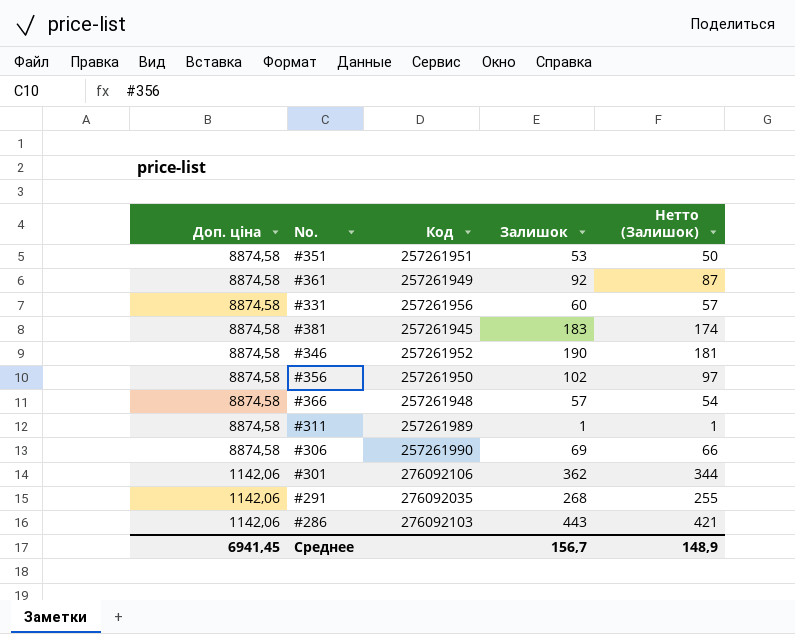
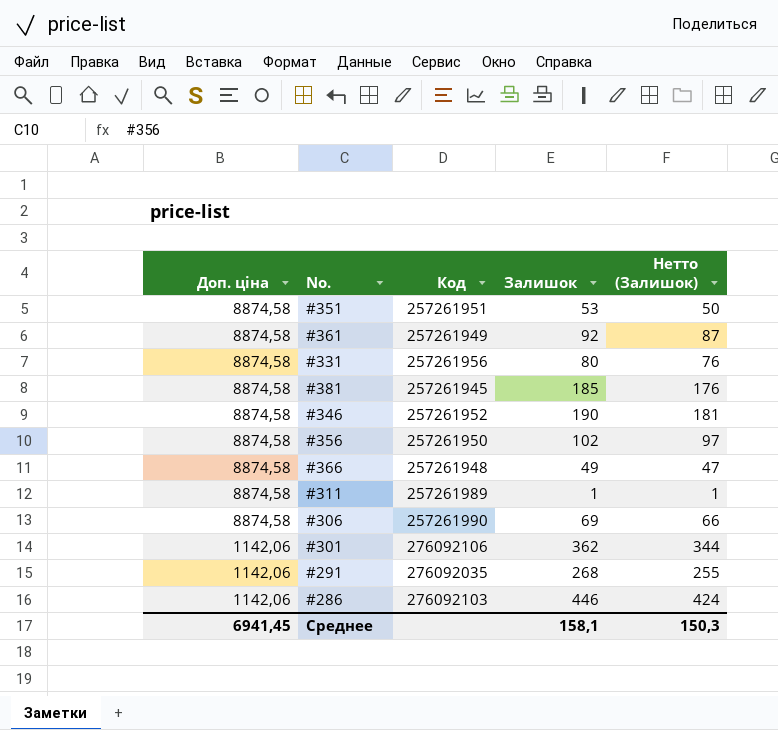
#331 | Залишок: 60 -> 80
#331 | Нетто (Залишок): 57 -> 76
#381 | Залишок: 183 -> 185
#381 | Нетто (Залишок): 174 -> 176
#366 | Залишок: 57 -> 49
#366 | Нетто (Залишок): 54 -> 47
#286 | Залишок: 443 -> 446
#286 | Нетто (Залишок): 421 -> 424
Среднее | Залишок: 156,7 -> 158,1
Среднее | Нетто (Залишок): 148,9 -> 150,3

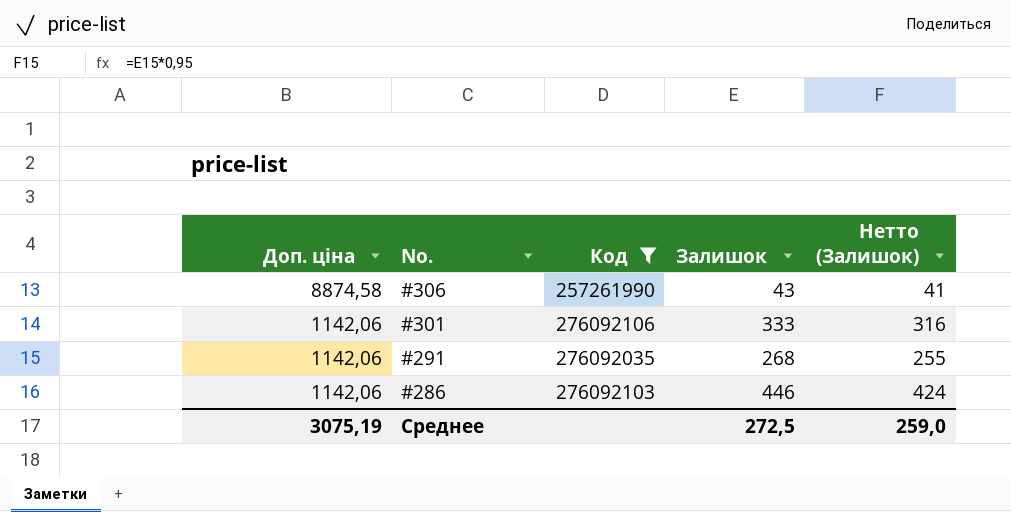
filter: none -> Код >= 257261990
#306 | Залишок: 69 -> 43
#306 | Нетто (Залишок): 66 -> 41
#301 | Залишок: 362 -> 333
#301 | Нетто (Залишок): 344 -> 316
Среднее | Доп. ціна: 6941,45 -> 3075,19
Среднее | Залишок: 158,1 -> 272,5
Среднее | Нетто (Залишок): 150,3 -> 259,0

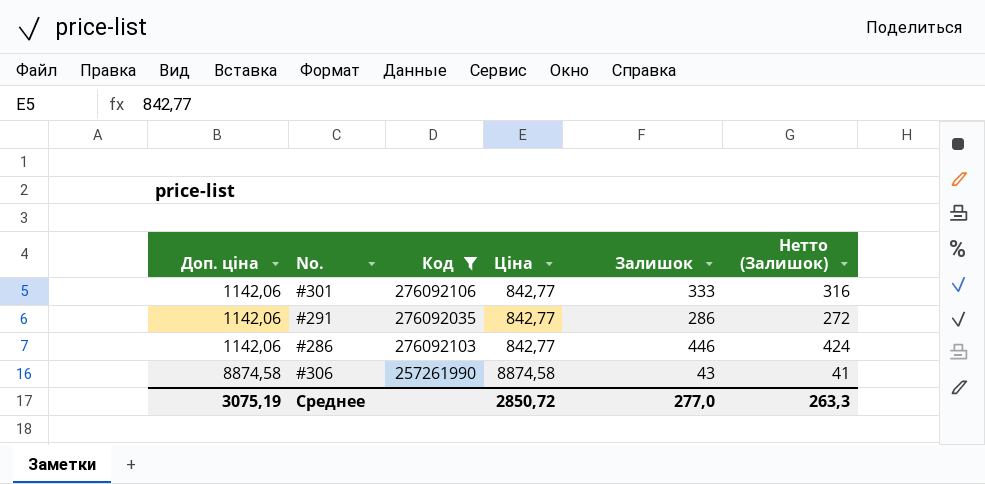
row order: Доп. ціна descending -> Доп. ціна ascending
column Ціна | position: none -> 4
#291 | Залишок: 268 -> 286
#291 | Нетто (Залишок): 255 -> 272
Среднее | Залишок: 272,5 -> 277,0
Среднее | Нетто (Залишок): 259,0 -> 263,3

